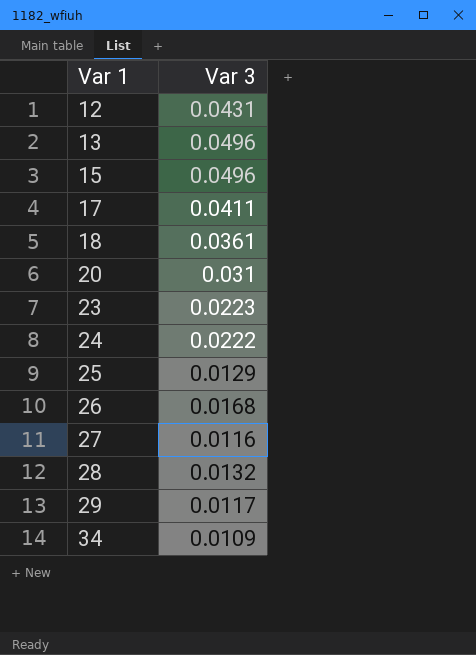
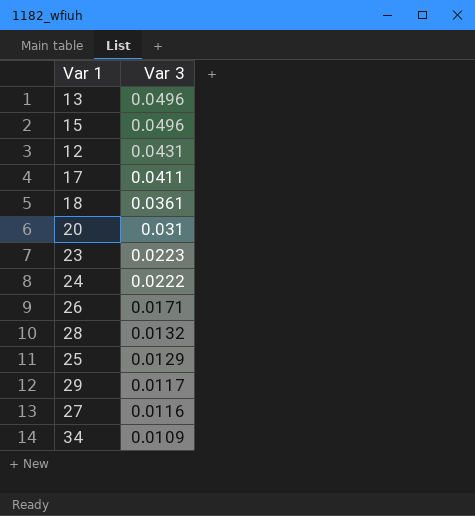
row order: Var 1 ascending -> Var 3 descending
26 | Var 3: 0.0168 -> 0.0171

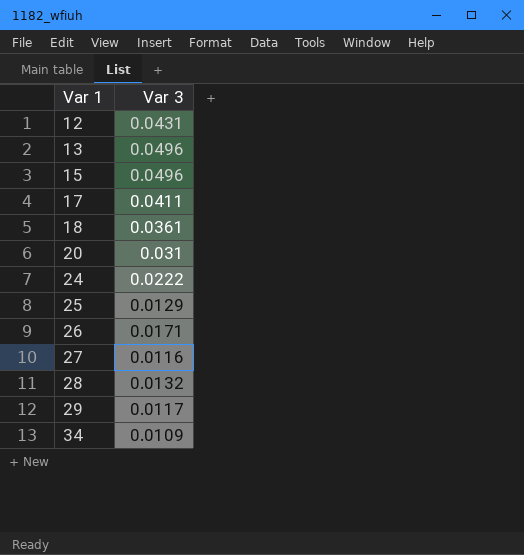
row order: Var 3 descending -> Var 1 ascending
row 23: 0.0223 -> none

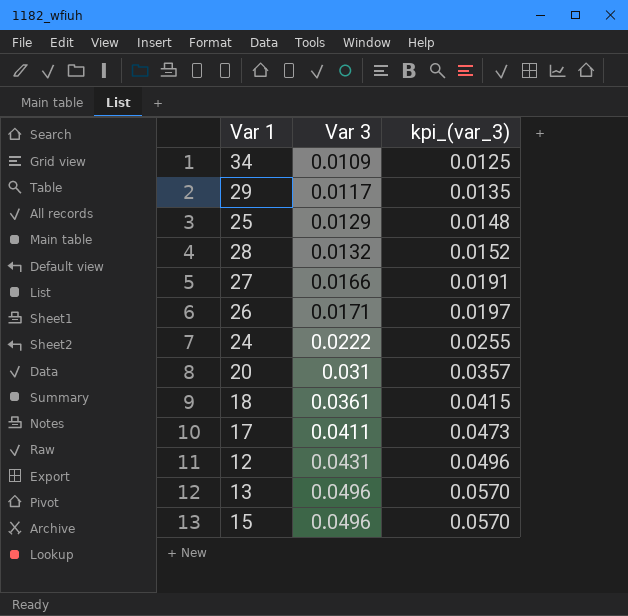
row order: Var 1 ascending -> Var 3 ascending
column kpi_(var_3) | formula: none -> [Var 3] * 1.15
27 | Var 3: 0.0116 -> 0.0166

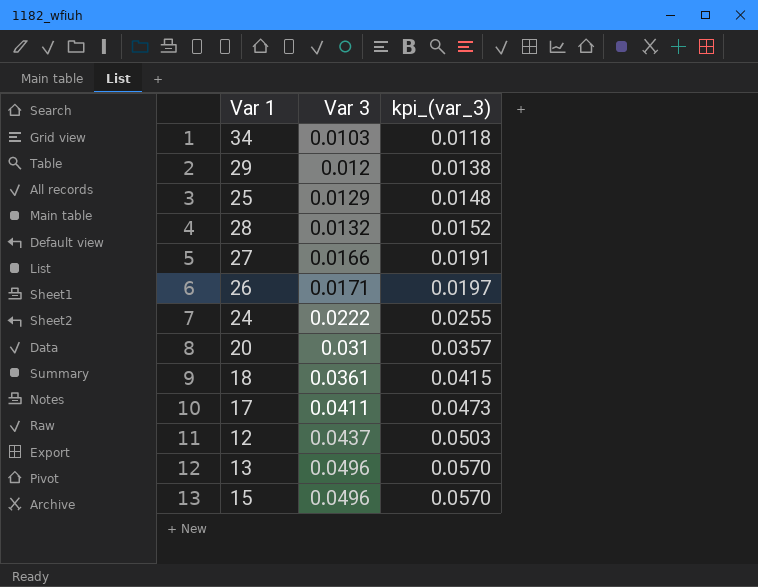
34 | Var 3: 0.0109 -> 0.0103
34 | kpi_(var_3): 0.0125 -> 0.0118
29 | Var 3: 0.0117 -> 0.012
29 | kpi_(var_3): 0.0135 -> 0.0138
12 | Var 3: 0.0431 -> 0.0437
12 | kpi_(var_3): 0.0496 -> 0.0503

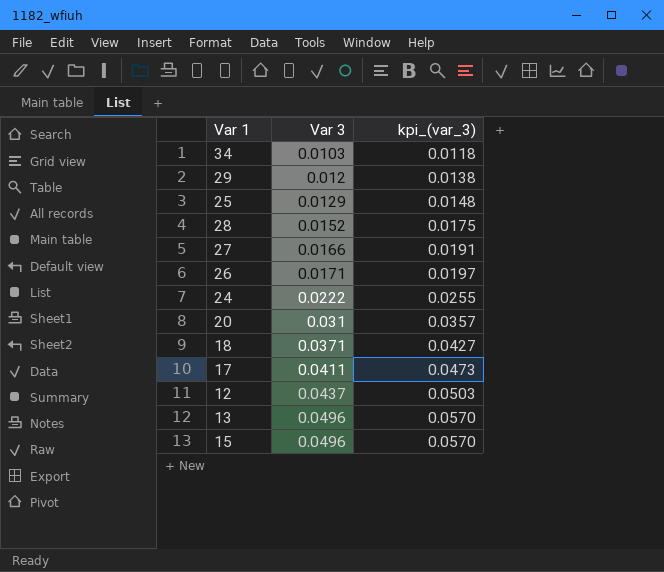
28 | Var 3: 0.0132 -> 0.0152
28 | kpi_(var_3): 0.0152 -> 0.0175
18 | Var 3: 0.0361 -> 0.0371
18 | kpi_(var_3): 0.0415 -> 0.0427

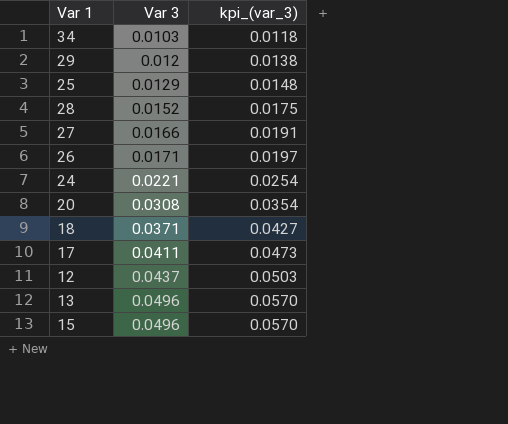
24 | Var 3: 0.0222 -> 0.0221
24 | kpi_(var_3): 0.0255 -> 0.0254
20 | Var 3: 0.031 -> 0.0308
20 | kpi_(var_3): 0.0357 -> 0.0354

